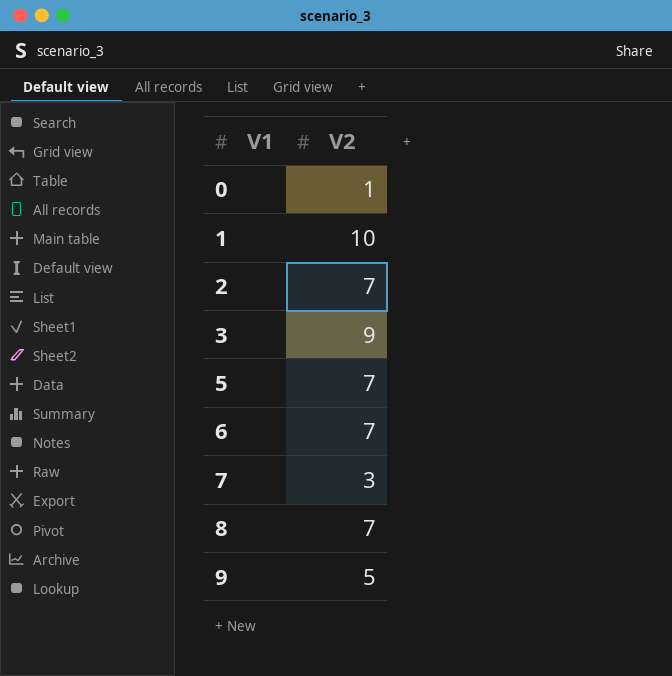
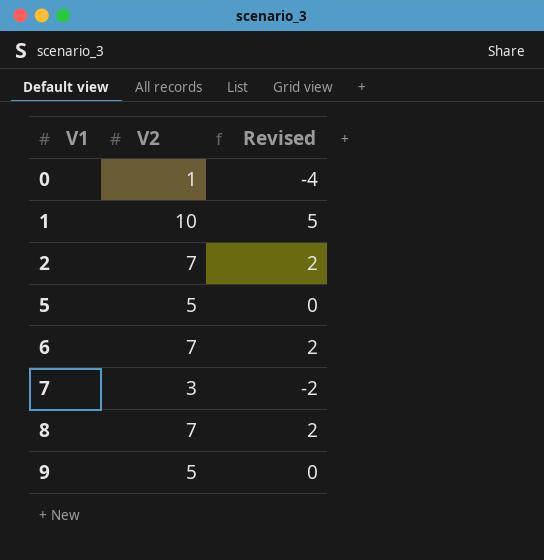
column Revised | formula: none -> [V2] - 5
row 3: 9 -> none
5 | V2: 7 -> 5

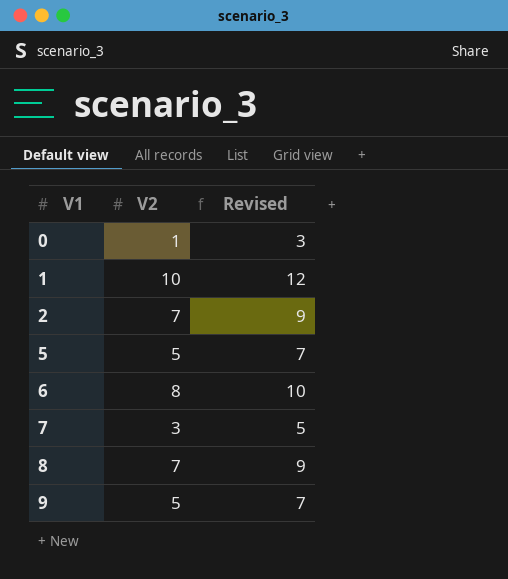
column Revised | formula: [V2] - 5 -> [V2] + 2
6 | V2: 7 -> 8

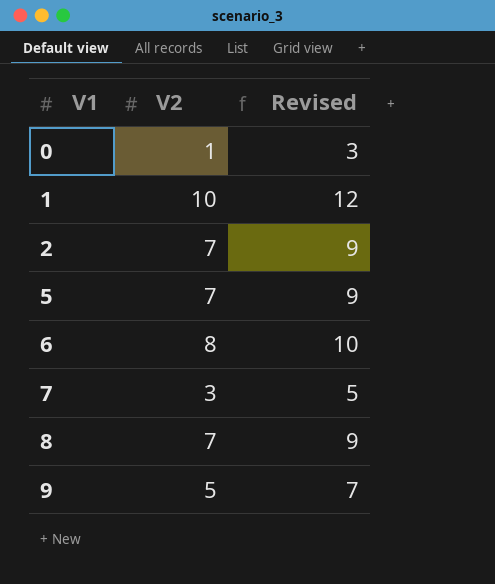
5 | V2: 5 -> 7
5 | Revised: 7 -> 9

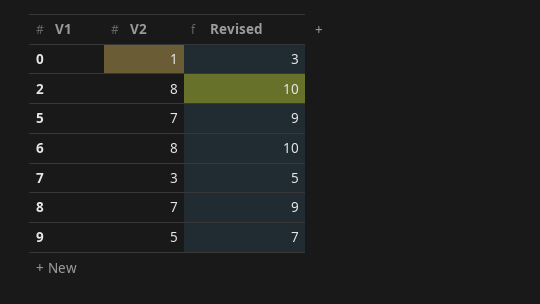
row 1: 10 | 12 -> none
2 | V2: 7 -> 8
2 | Revised: 9 -> 10

